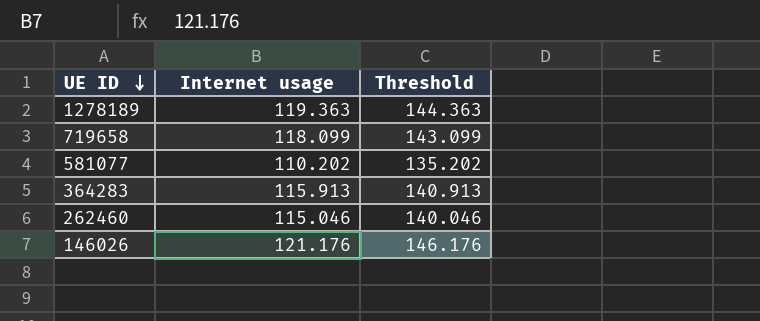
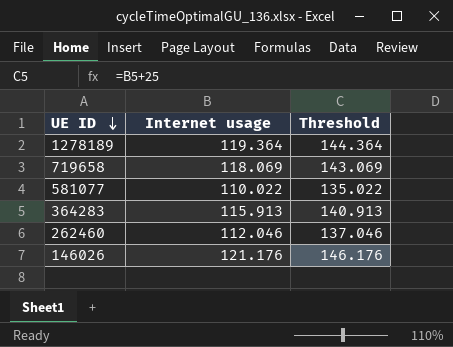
1278189 | Internet usage: 119.363 -> 119.364
1278189 | Threshold: 144.363 -> 144.364
719658 | Internet usage: 118.099 -> 118.069
719658 | Threshold: 143.099 -> 143.069
581077 | Internet usage: 110.202 -> 110.022
581077 | Threshold: 135.202 -> 135.022
262460 | Internet usage: 115.046 -> 112.046
262460 | Threshold: 140.046 -> 137.046

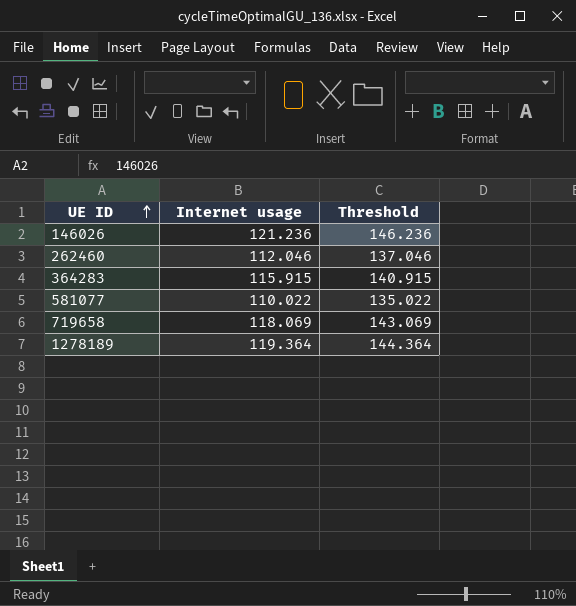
row order: UE ID descending -> UE ID ascending
146026 | Internet usage: 121.176 -> 121.236
146026 | Threshold: 146.176 -> 146.236
364283 | Internet usage: 115.913 -> 115.915
364283 | Threshold: 140.913 -> 140.915

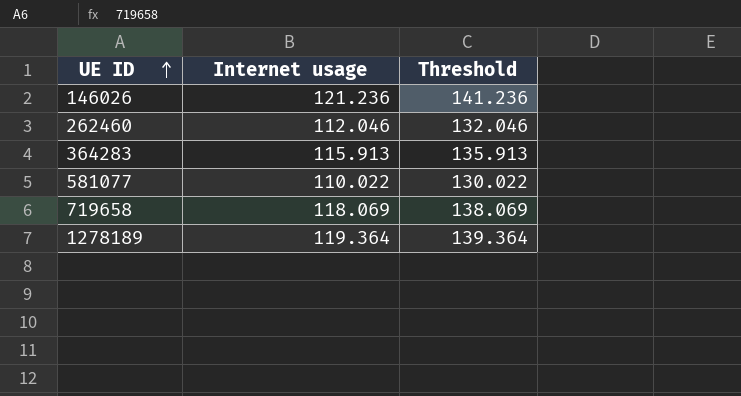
column Threshold | formula: [Internet usage] + 25 -> [Internet usage] + 20
364283 | Internet usage: 115.915 -> 115.913

